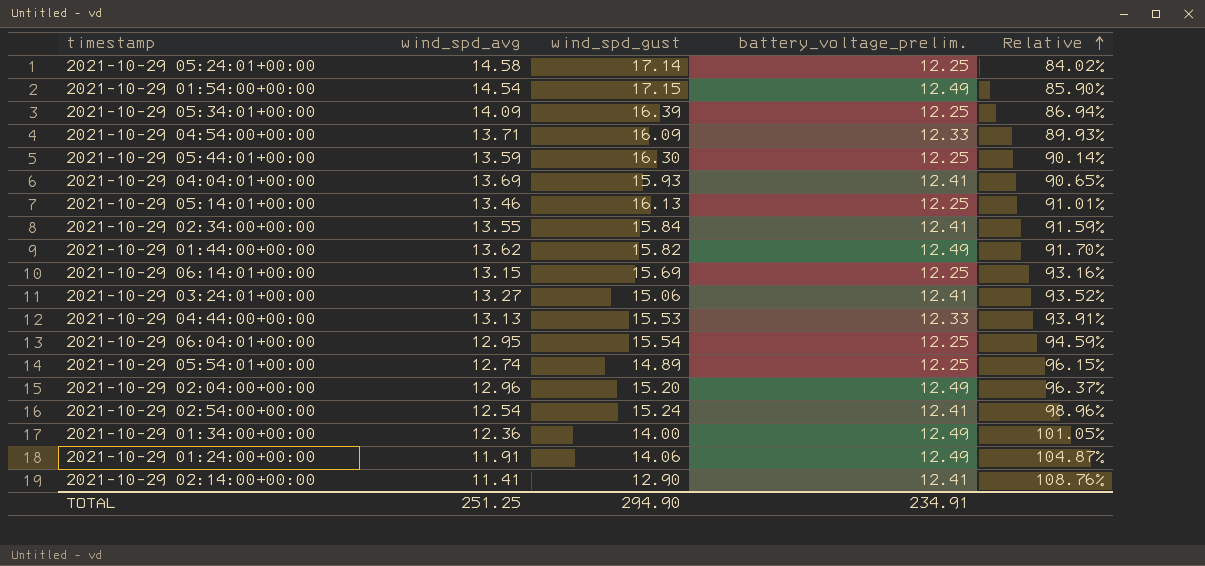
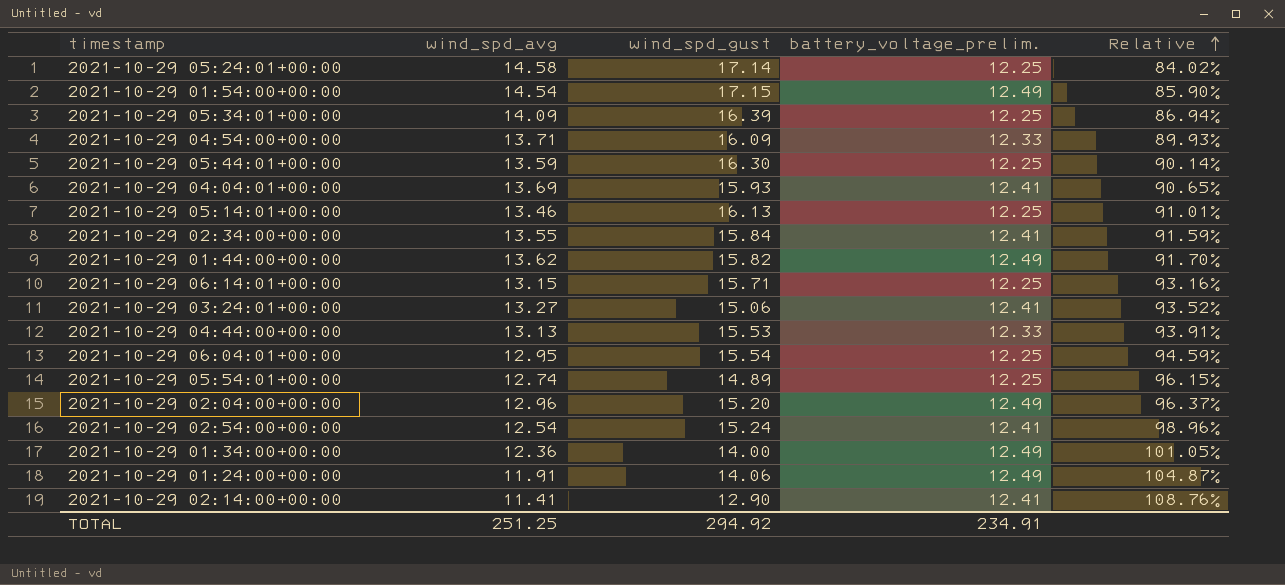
2021-10-29 06:14:01+00:00 | wind_spd_gust: 15.69 -> 15.71
TOTAL | wind_spd_gust: 294.90 -> 294.92

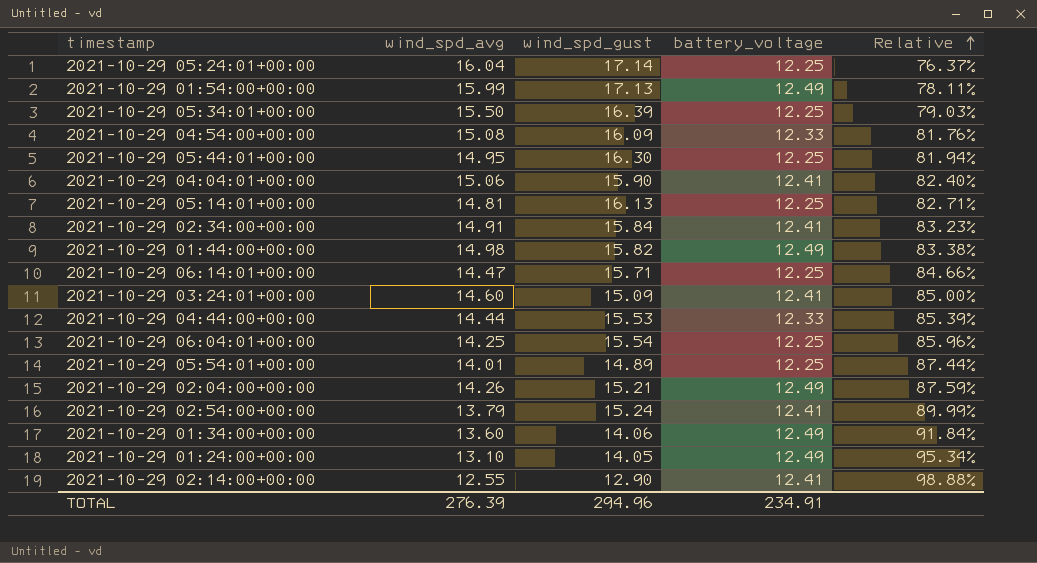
column name: battery_voltage_prelim. -> battery_voltage
2021-10-29 05:24:01+00:00 | wind_spd_avg: 14.58 -> 16.04
2021-10-29 05:24:01+00:00 | Relative: 84.02% -> 76.37%
2021-10-29 01:54:00+00:00 | wind_spd_avg: 14.54 -> 15.99
2021-10-29 01:54:00+00:00 | wind_spd_gust: 17.15 -> 17.13
2021-10-29 01:54:00+00:00 | Relative: 85.90% -> 78.11%
2021-10-29 05:34:01+00:00 | wind_spd_avg: 14.09 -> 15.50
2021-10-29 05:34:01+00:00 | Relative: 86.94% -> 79.03%
2021-10-29 04:54:00+00:00 | wind_spd_avg: 13.71 -> 15.08
2021-10-29 04:54:00+00:00 | Relative: 89.93% -> 81.76%
2021-10-29 05:44:01+00:00 | wind_spd_avg: 13.59 -> 14.95
2021-10-29 05:44:01+00:00 | Relative: 90.14% -> 81.94%
2021-10-29 04:04:01+00:00 | wind_spd_avg: 13.69 -> 15.06
2021-10-29 04:04:01+00:00 | wind_spd_gust: 15.93 -> 15.90
2021-10-29 04:04:01+00:00 | Relative: 90.65% -> 82.40%
2021-10-29 05:14:01+00:00 | wind_spd_avg: 13.46 -> 14.81
2021-10-29 05:14:01+00:00 | Relative: 91.01% -> 82.71%
2021-10-29 02:34:00+00:00 | wind_spd_avg: 13.55 -> 14.91
2021-10-29 02:34:00+00:00 | Relative: 91.59% -> 83.23%
2021-10-29 01:44:00+00:00 | wind_spd_avg: 13.62 -> 14.98
2021-10-29 01:44:00+00:00 | Relative: 91.70% -> 83.38%
2021-10-29 06:14:01+00:00 | wind_spd_avg: 13.15 -> 14.47
2021-10-29 06:14:01+00:00 | Relative: 93.16% -> 84.66%
2021-10-29 03:24:01+00:00 | wind_spd_avg: 13.27 -> 14.60
2021-10-29 03:24:01+00:00 | wind_spd_gust: 15.06 -> 15.09
2021-10-29 03:24:01+00:00 | Relative: 93.52% -> 85.00%
2021-10-29 04:44:00+00:00 | wind_spd_avg: 13.13 -> 14.44
2021-10-29 04:44:00+00:00 | Relative: 93.91% -> 85.39%
2021-10-29 06:04:01+00:00 | wind_spd_avg: 12.95 -> 14.25
2021-10-29 06:04:01+00:00 | Relative: 94.59% -> 85.96%
2021-10-29 05:54:01+00:00 | wind_spd_avg: 12.74 -> 14.01
2021-10-29 05:54:01+00:00 | Relative: 96.15% -> 87.44%
2021-10-29 02:04:00+00:00 | wind_spd_avg: 12.96 -> 14.26
2021-10-29 02:04:00+00:00 | wind_spd_gust: 15.20 -> 15.21
2021-10-29 02:04:00+00:00 | Relative: 96.37% -> 87.59%
2021-10-29 02:54:00+00:00 | wind_spd_avg: 12.54 -> 13.79
2021-10-29 02:54:00+00:00 | Relative: 98.96% -> 89.99%
2021-10-29 01:34:00+00:00 | wind_spd_avg: 12.36 -> 13.60
2021-10-29 01:34:00+00:00 | wind_spd_gust: 14.00 -> 14.06
2021-10-29 01:34:00+00:00 | Relative: 101.05% -> 91.84%
2021-10-29 01:24:00+00:00 | wind_spd_avg: 11.91 -> 13.10
2021-10-29 01:24:00+00:00 | wind_spd_gust: 14.06 -> 14.05
2021-10-29 01:24:00+00:00 | Relative: 104.87% -> 95.34%
2021-10-29 02:14:00+00:00 | wind_spd_avg: 11.41 -> 12.55
2021-10-29 02:14:00+00:00 | Relative: 108.76% -> 98.88%
TOTAL | wind_spd_avg: 251.25 -> 276.39
TOTAL | wind_spd_gust: 294.92 -> 294.96

